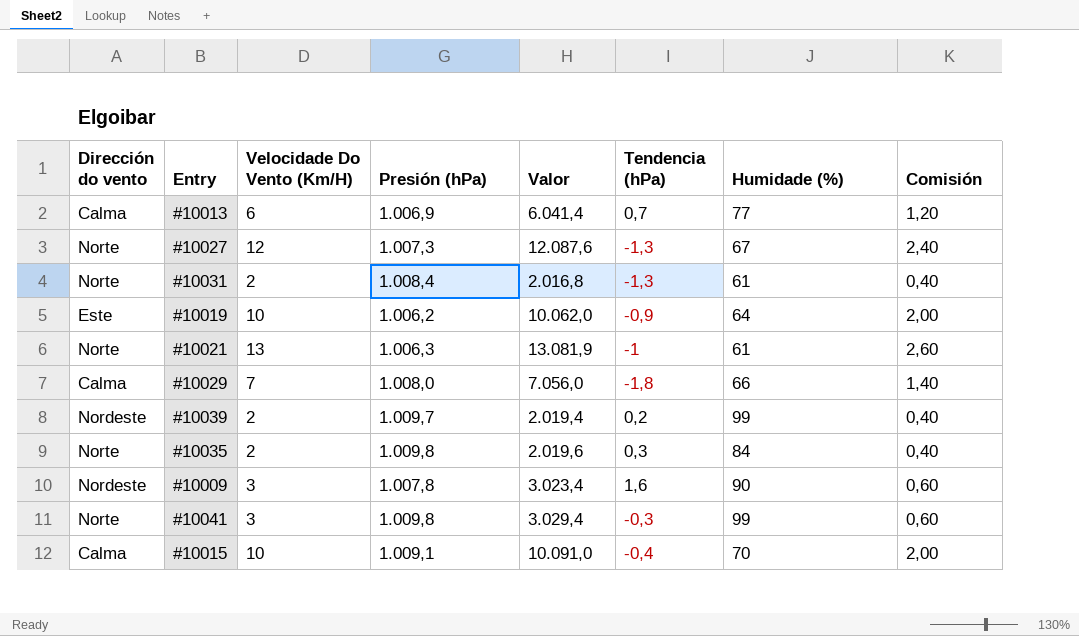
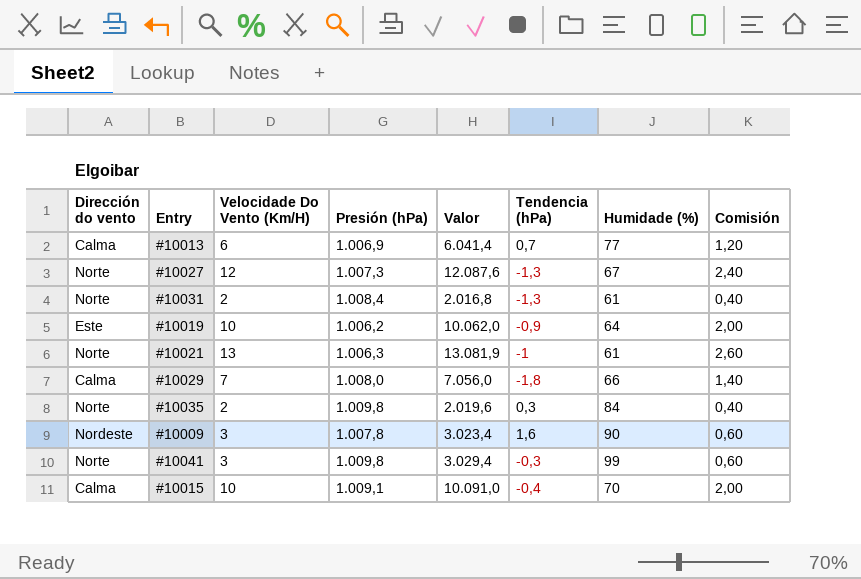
row #10039: Nordeste | 2 | 1.009,7 | 2.019,4 | 0,2 | 99 | 0,40 -> none

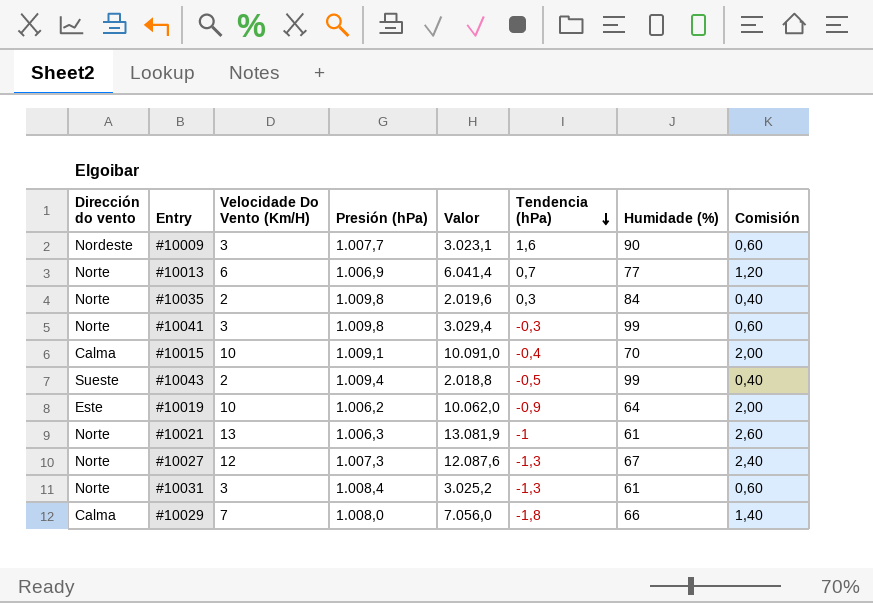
row order: none -> Tendencia (hPa) descending
#10009 | Presión (hPa): 1.007,8 -> 1.007,7
#10009 | Valor: 3.023,4 -> 3.023,1
#10013 | Dirección do vento: Calma -> Norte
row #10043: none -> Sueste | 2 | 1.009,4 | 2.018,8 | -0,5 | 99 | 0,40
#10031 | Velocidade Do Vento (Km/H): 2 -> 3
#10031 | Valor: 2.016,8 -> 3.025,2
#10031 | Comisión: 0,40 -> 0,60

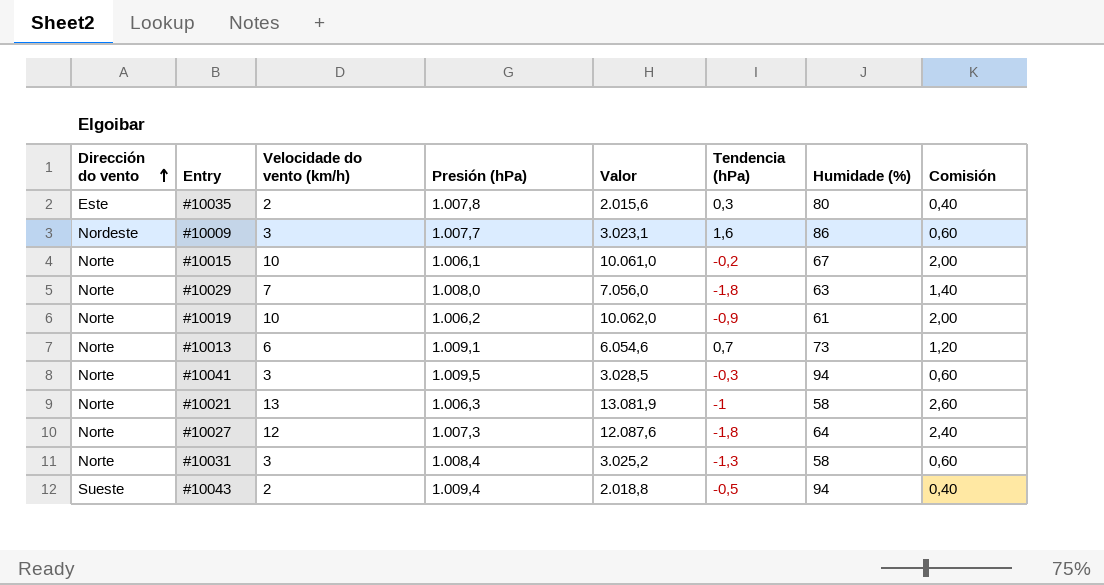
row order: Tendencia (hPa) descending -> Dirección do vento ascending
column name: Velocidade Do Vento (Km/H) -> Velocidade do vento (km/h)
#10035 | Dirección do vento: Norte -> Este
#10035 | Presión (hPa): 1.009,8 -> 1.007,8
#10035 | Valor: 2.019,6 -> 2.015,6
#10035 | Humidade (%): 84 -> 80
#10009 | Humidade (%): 90 -> 86
#10015 | Dirección do vento: Calma -> Norte
#10015 | Presión (hPa): 1.009,1 -> 1.006,1
#10015 | Valor: 10.091,0 -> 10.061,0
#10015 | Tendencia (hPa): -0,4 -> -0,2
#10015 | Humidade (%): 70 -> 67
#10029 | Dirección do vento: Calma -> Norte
#10029 | Humidade (%): 66 -> 63
#10019 | Dirección do vento: Este -> Norte
#10019 | Humidade (%): 64 -> 61
#10013 | Presión (hPa): 1.006,9 -> 1.009,1
#10013 | Valor: 6.041,4 -> 6.054,6
#10013 | Humidade (%): 77 -> 73
#10041 | Presión (hPa): 1.009,8 -> 1.009,5
#10041 | Valor: 3.029,4 -> 3.028,5
#10041 | Humidade (%): 99 -> 94
#10021 | Humidade (%): 61 -> 58
#10027 | Tendencia (hPa): -1,3 -> -1,8
#10027 | Humidade (%): 67 -> 64
#10031 | Humidade (%): 61 -> 58
#10043 | Humidade (%): 99 -> 94

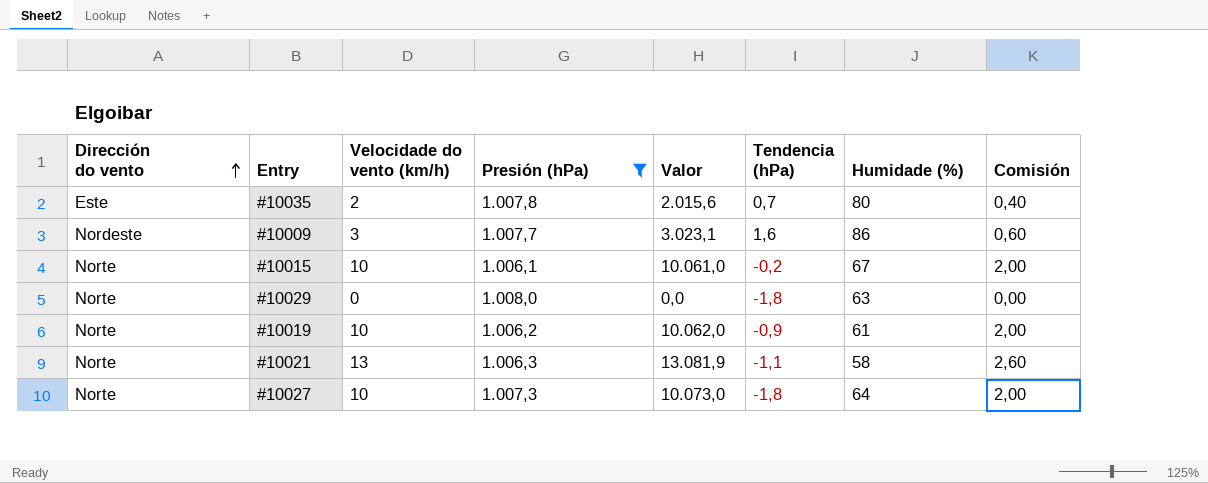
filter: none -> Presión (hPa) <= 1.008,0
#10035 | Tendencia (hPa): 0,3 -> 0,7
#10029 | Velocidade do vento (km/h): 7 -> 0
#10029 | Valor: 7.056,0 -> 0,0
#10029 | Comisión: 1,40 -> 0,00
#10021 | Tendencia (hPa): -1 -> -1,1
#10027 | Velocidade do vento (km/h): 12 -> 10
#10027 | Valor: 12.087,6 -> 10.073,0
#10027 | Comisión: 2,40 -> 2,00

